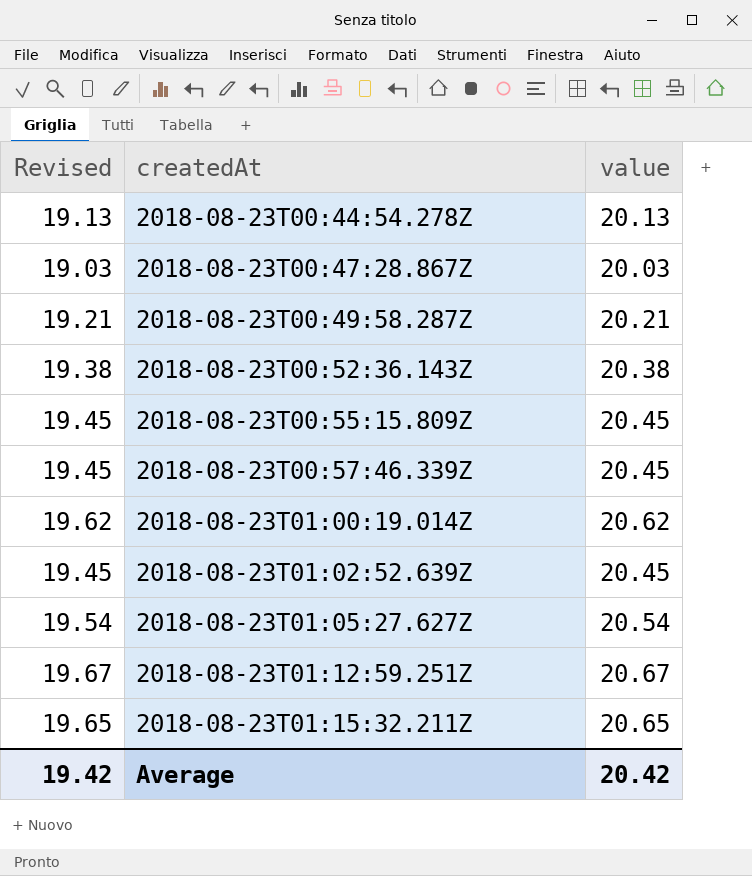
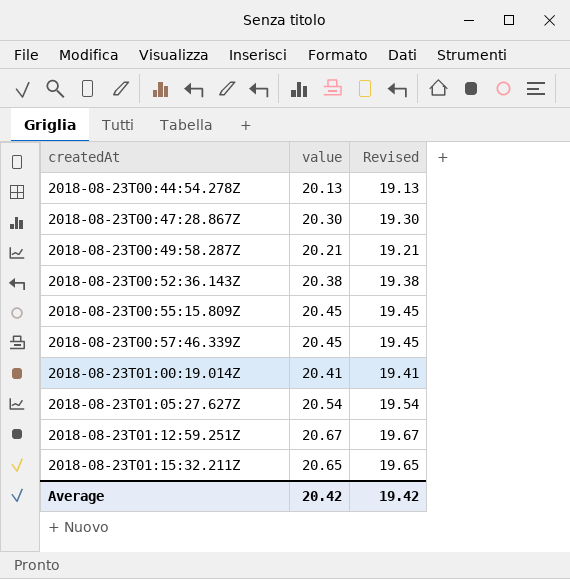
column Revised | position: 1 -> 3
row 2018-08-23T01:02:52.639Z: 19.45 | 20.45 -> none
2018-08-23T00:47:28.867Z | value: 20.03 -> 20.30
2018-08-23T00:47:28.867Z | Revised: 19.03 -> 19.30
2018-08-23T01:00:19.014Z | value: 20.62 -> 20.41
2018-08-23T01:00:19.014Z | Revised: 19.62 -> 19.41

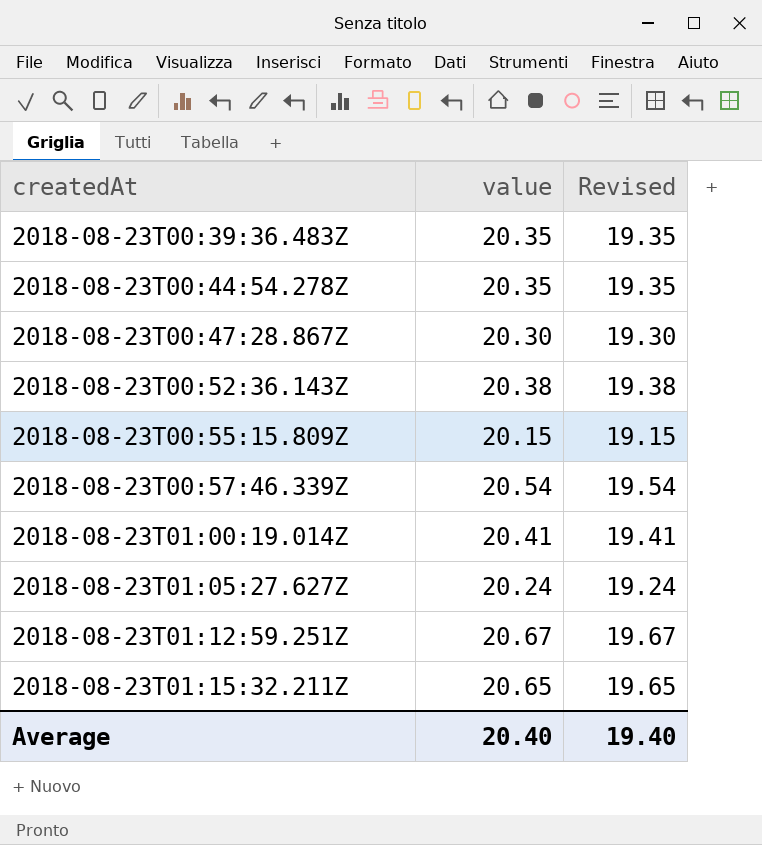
row 2018-08-23T00:49:58.287Z: 20.21 | 19.21 -> none
row 2018-08-23T00:39:36.483Z: none -> 20.35 | 19.35
2018-08-23T00:44:54.278Z | value: 20.13 -> 20.35
2018-08-23T00:44:54.278Z | Revised: 19.13 -> 19.35
2018-08-23T00:55:15.809Z | value: 20.45 -> 20.15
2018-08-23T00:55:15.809Z | Revised: 19.45 -> 19.15
2018-08-23T00:57:46.339Z | value: 20.45 -> 20.54
2018-08-23T00:57:46.339Z | Revised: 19.45 -> 19.54
2018-08-23T01:05:27.627Z | value: 20.54 -> 20.24
2018-08-23T01:05:27.627Z | Revised: 19.54 -> 19.24
Average | value: 20.42 -> 20.40
Average | Revised: 19.42 -> 19.40

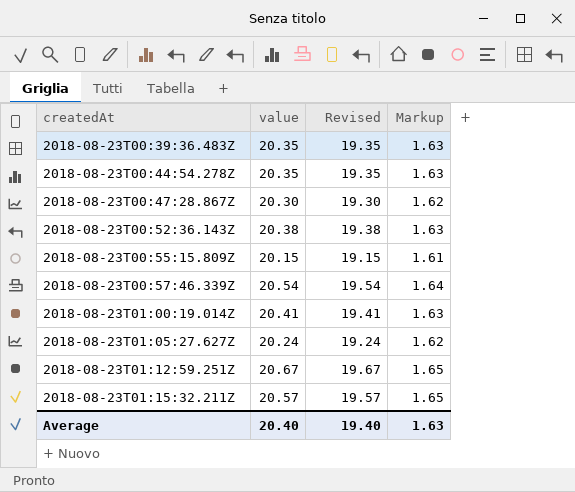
column Markup | formula: none -> [value] * 0.08
2018-08-23T01:15:32.211Z | value: 20.65 -> 20.57
2018-08-23T01:15:32.211Z | Revised: 19.65 -> 19.57

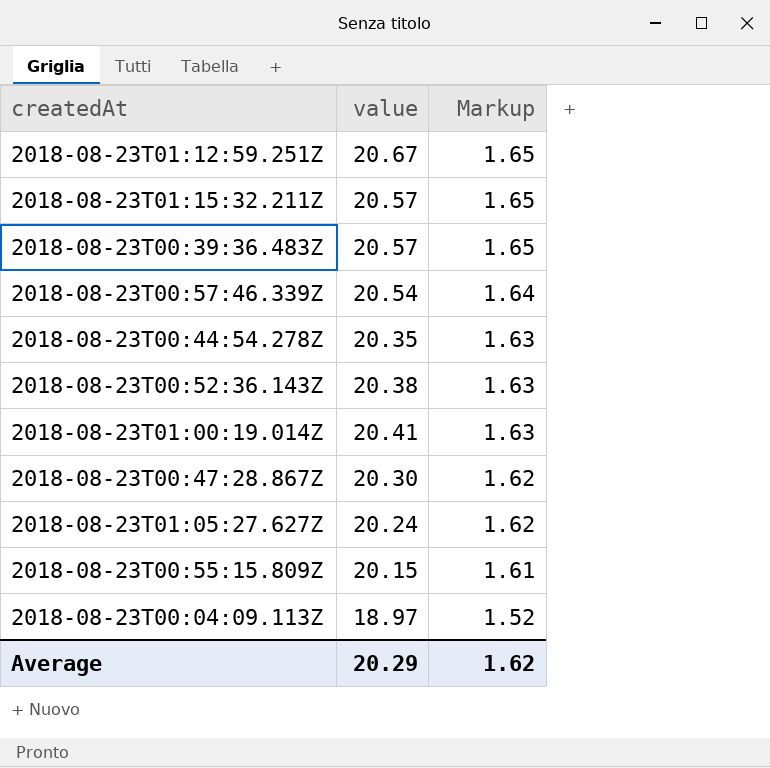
row order: createdAt ascending -> Markup descending
column Revised | formula: [value] - 1 -> none
2018-08-23T00:39:36.483Z | value: 20.35 -> 20.57
2018-08-23T00:39:36.483Z | Markup: 1.63 -> 1.65
row 2018-08-23T00:04:09.113Z: none -> 18.97 | 1.52
Average | value: 20.40 -> 20.29
Average | Markup: 1.63 -> 1.62

